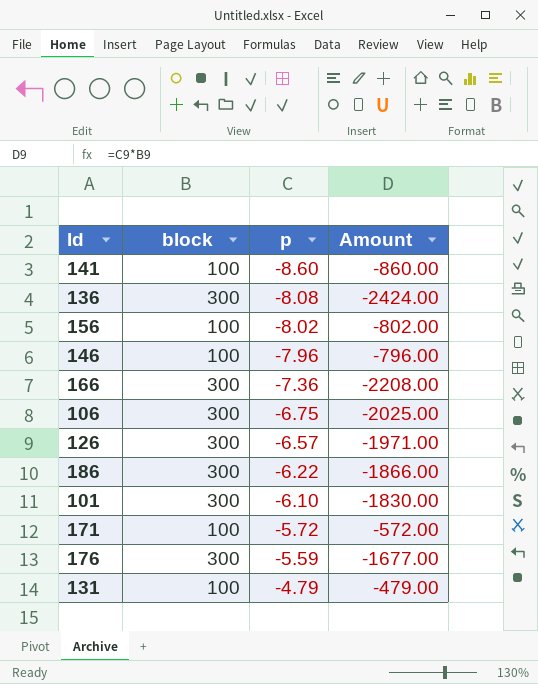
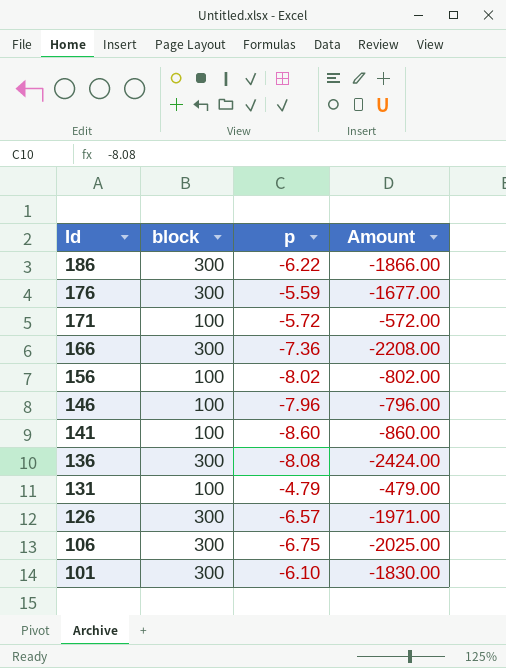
row order: p ascending -> Id descending

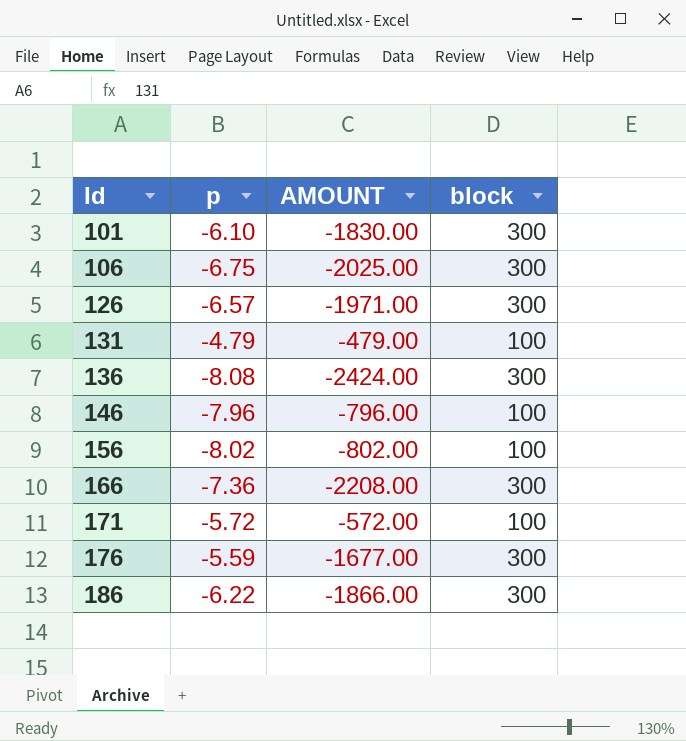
row order: Id descending -> Id ascending
column name: Amount -> AMOUNT
column block | position: 2 -> 4
row 141: 100 | -8.60 | -860.00 -> none

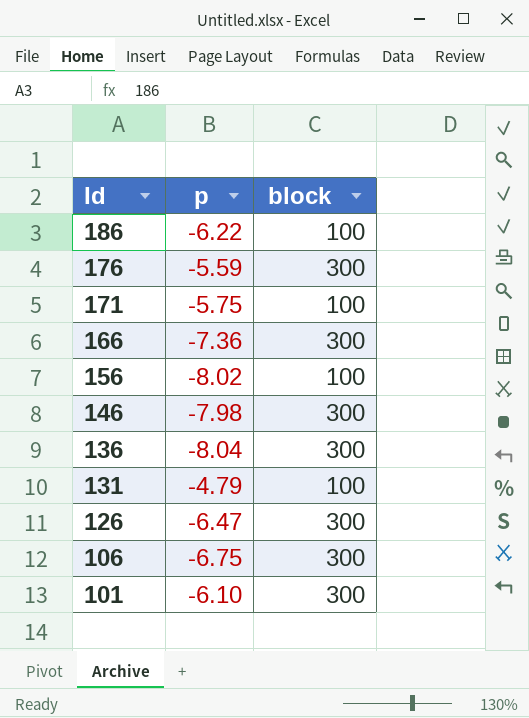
row order: Id ascending -> Id descending
column AMOUNT | formula: [p] * [block] -> none
186 | block: 300 -> 100
171 | p: -5.72 -> -5.75
146 | p: -7.96 -> -7.98
146 | block: 100 -> 300
136 | p: -8.08 -> -8.04
126 | p: -6.57 -> -6.47

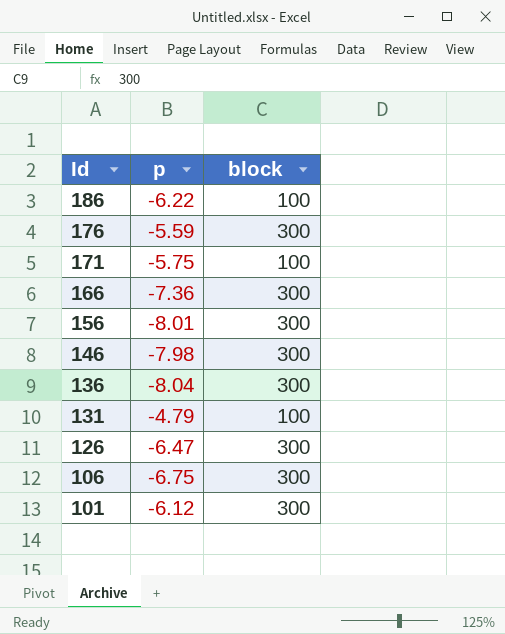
156 | p: -8.02 -> -8.01
156 | block: 100 -> 300
101 | p: -6.10 -> -6.12

